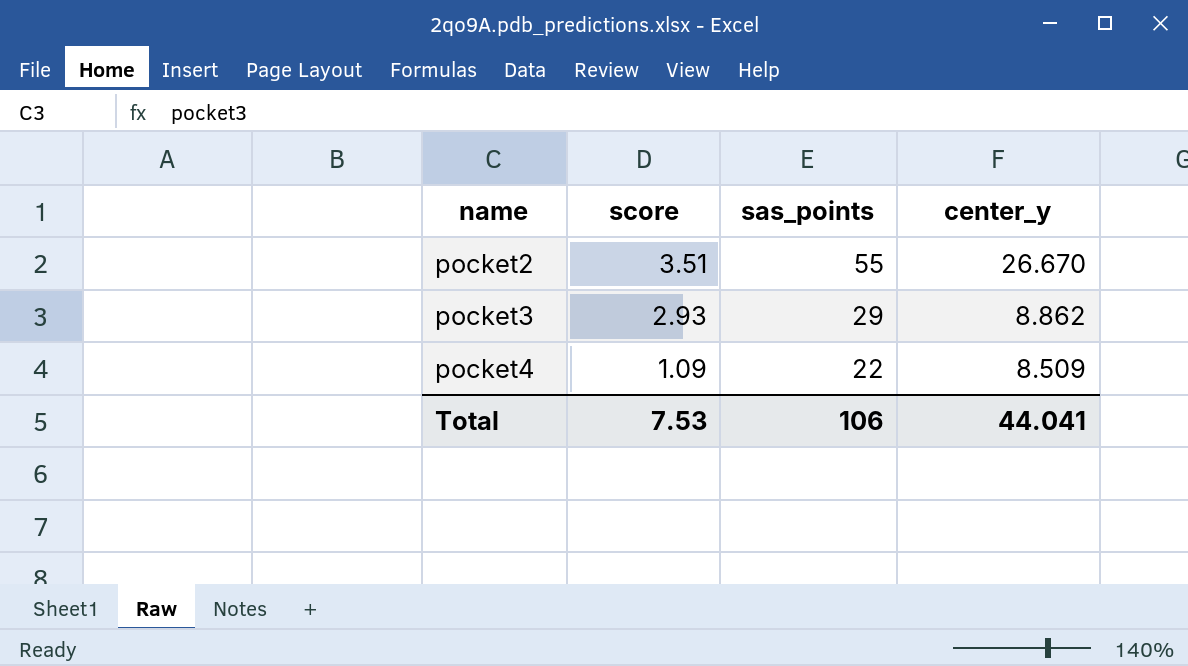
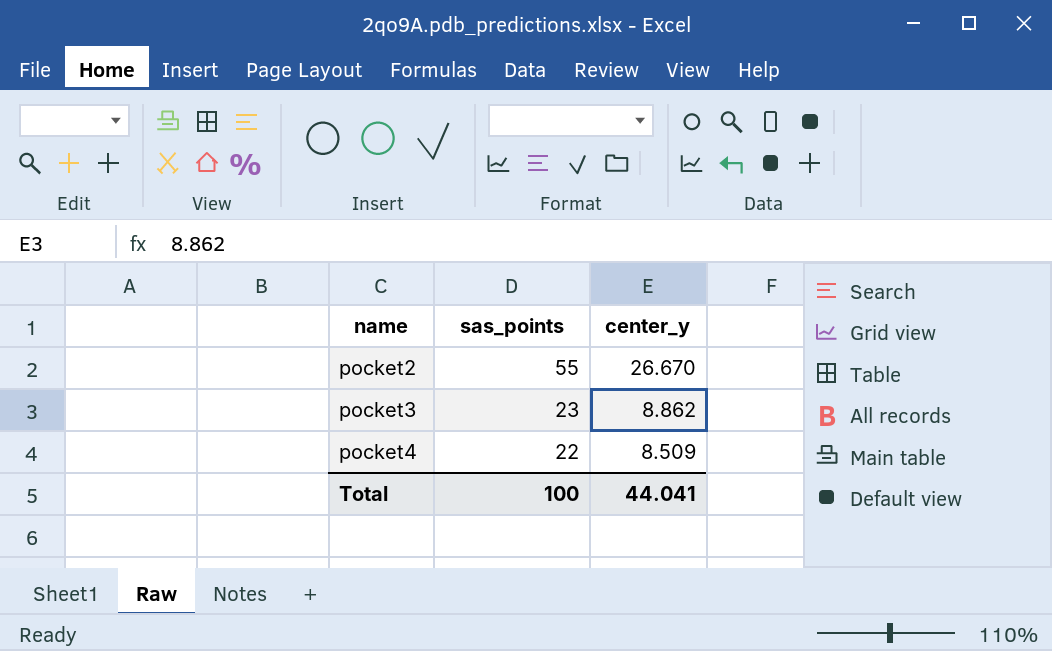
column score | position: 2 -> none
pocket3 | sas_points: 29 -> 23
Total | sas_points: 106 -> 100

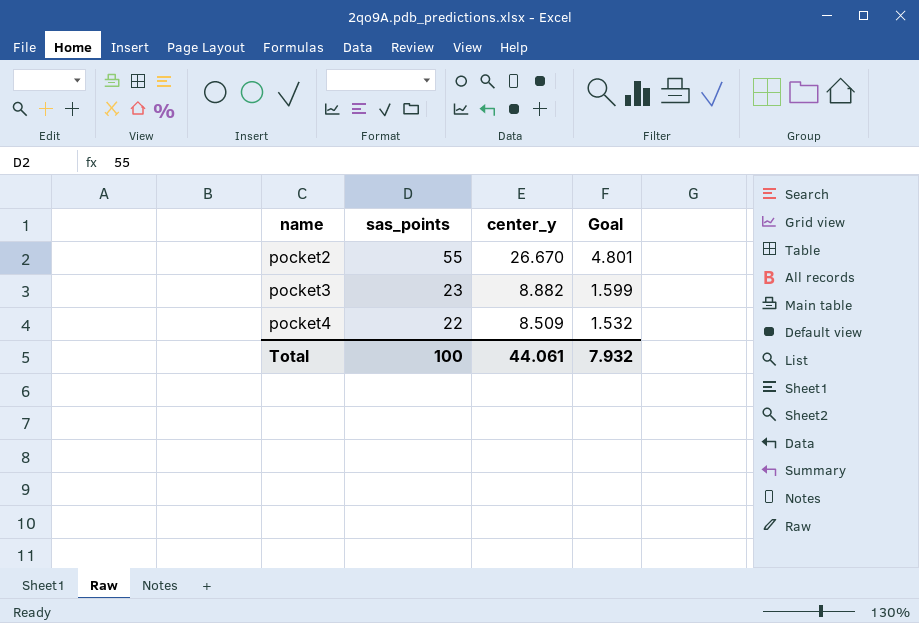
column Goal | formula: none -> [center_y] * 0.18
pocket3 | center_y: 8.862 -> 8.882
Total | center_y: 44.041 -> 44.061

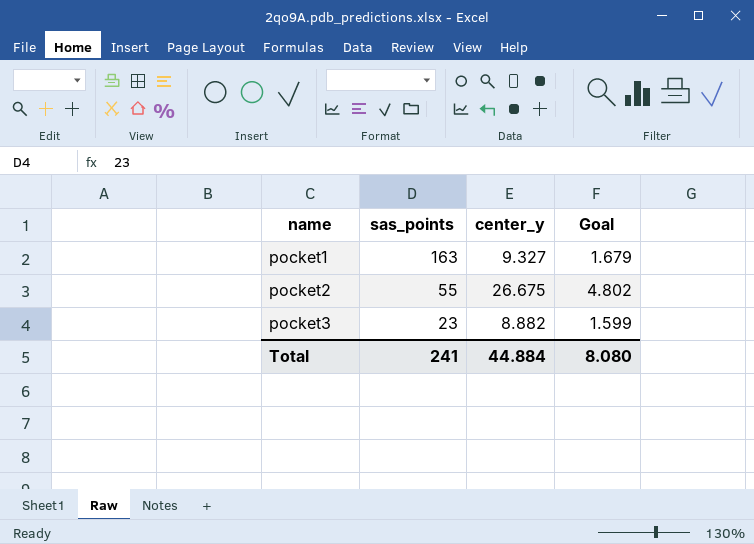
row pocket4: 22 | 8.509 | 1.532 -> none
row pocket1: none -> 163 | 9.327 | 1.679
pocket2 | center_y: 26.670 -> 26.675
pocket2 | Goal: 4.801 -> 4.802
Total | sas_points: 100 -> 241
Total | center_y: 44.061 -> 44.884
Total | Goal: 7.932 -> 8.080

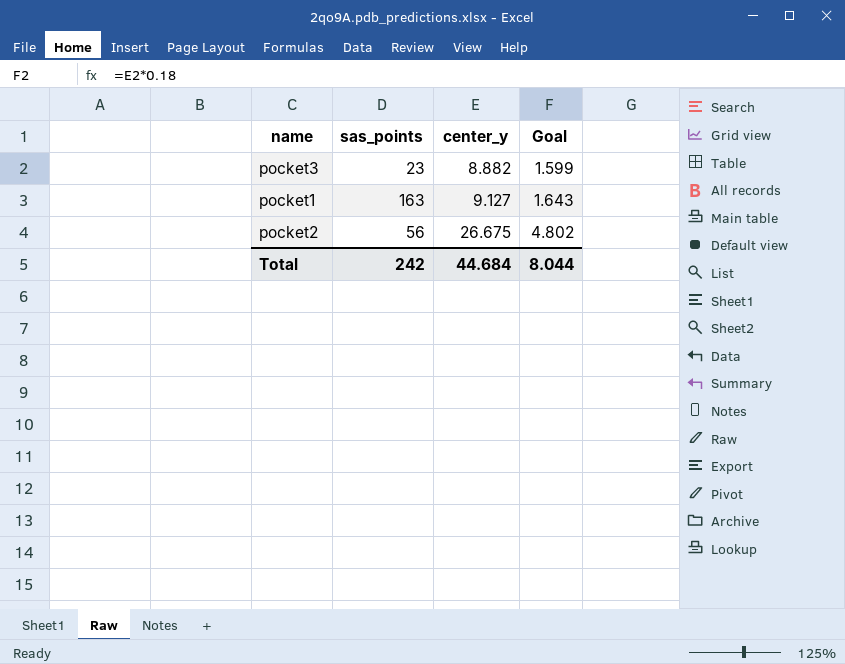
row order: name ascending -> center_y ascending
pocket1 | center_y: 9.327 -> 9.127
pocket1 | Goal: 1.679 -> 1.643
pocket2 | sas_points: 55 -> 56
Total | sas_points: 241 -> 242
Total | center_y: 44.884 -> 44.684
Total | Goal: 8.080 -> 8.044

